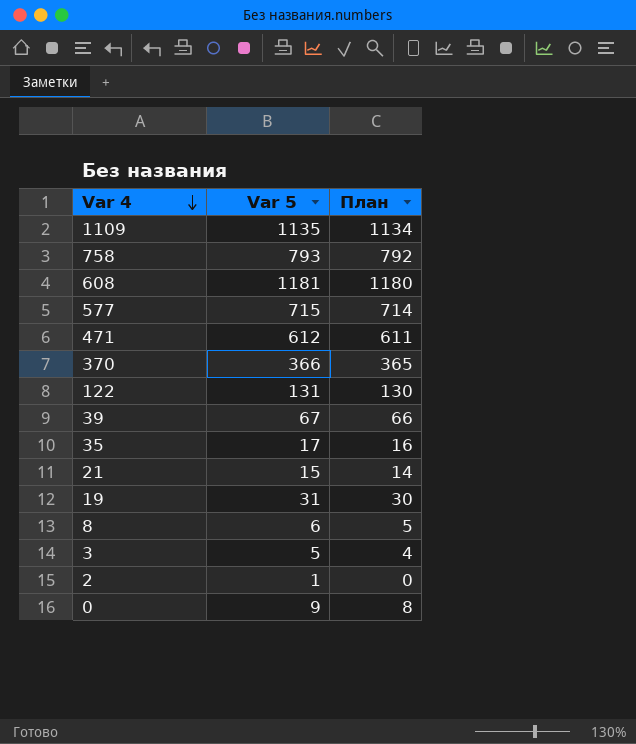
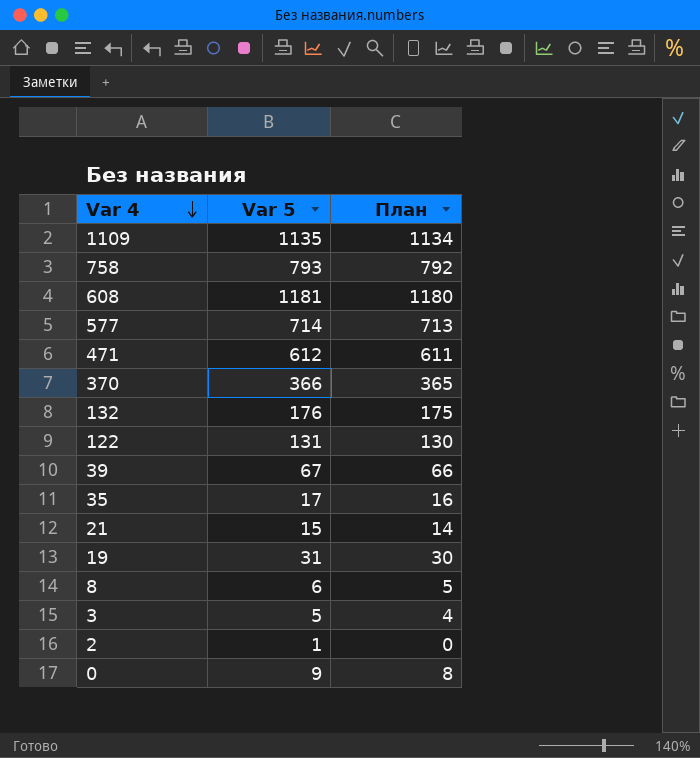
577 | Var 5: 715 -> 714
577 | План: 714 -> 713
row 132: none -> 176 | 175

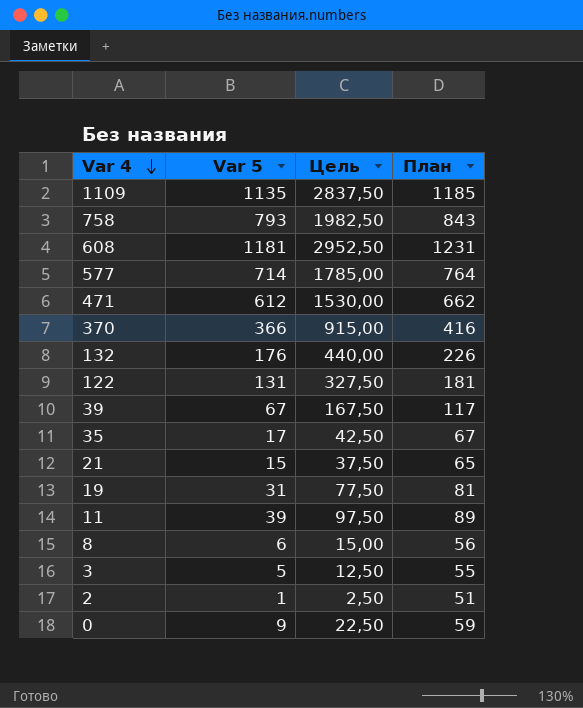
column Цель | formula: none -> [Var 5] * 2,5
column План | formula: [Var 5] - 1 -> [Var 5] + 50
row 11: none -> 39 | 97,50 | 89

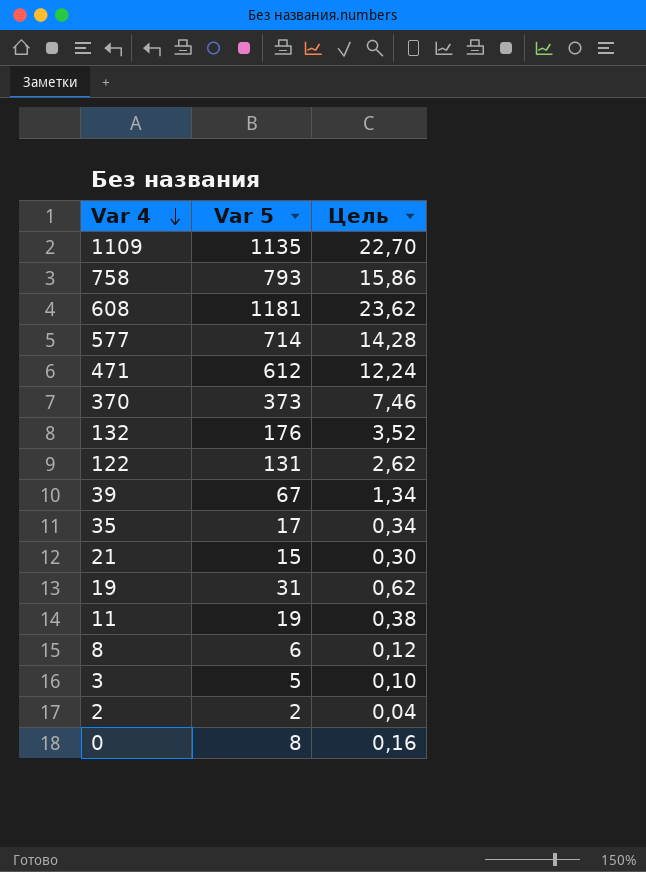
column План | formula: [Var 5] + 50 -> none
column Цель | formula: [Var 5] * 2,5 -> [Var 5] * 0,02
370 | Var 5: 366 -> 373
11 | Var 5: 39 -> 19
2 | Var 5: 1 -> 2
0 | Var 5: 9 -> 8

